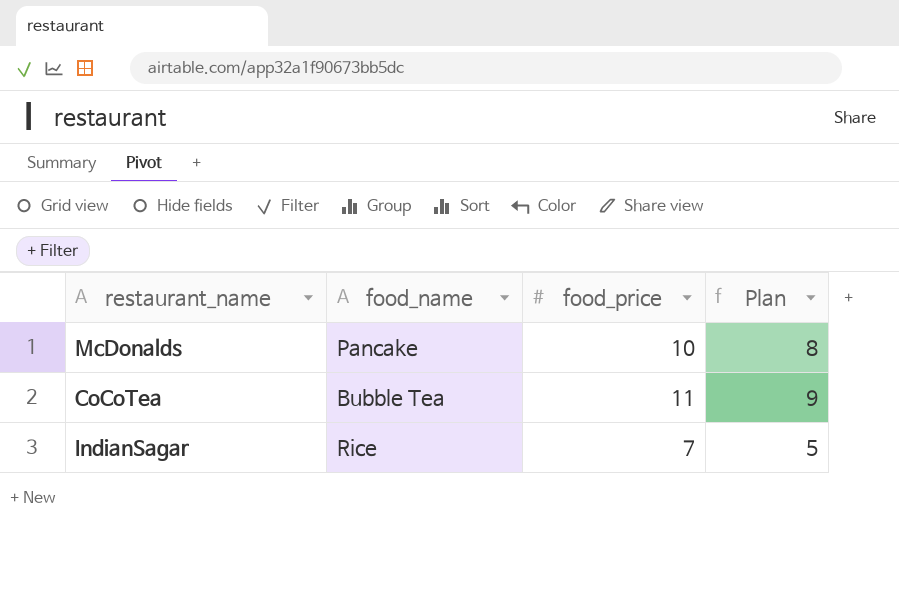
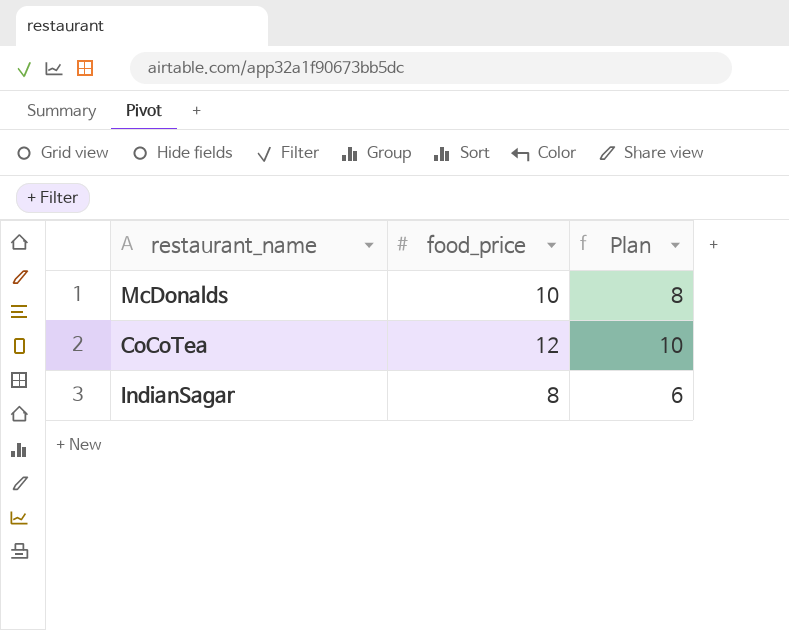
column food_name | position: 2 -> none
CoCoTea | food_price: 11 -> 12
CoCoTea | Plan: 9 -> 10
IndianSagar | food_price: 7 -> 8
IndianSagar | Plan: 5 -> 6

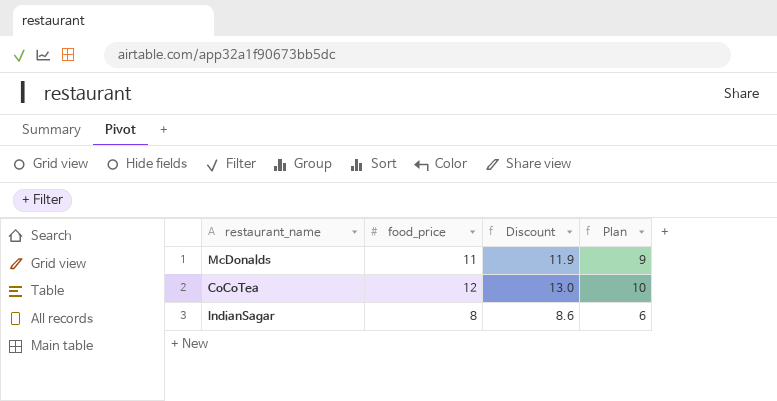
column Discount | formula: none -> [food_price] * 1.08
McDonalds | food_price: 10 -> 11
McDonalds | Plan: 8 -> 9

